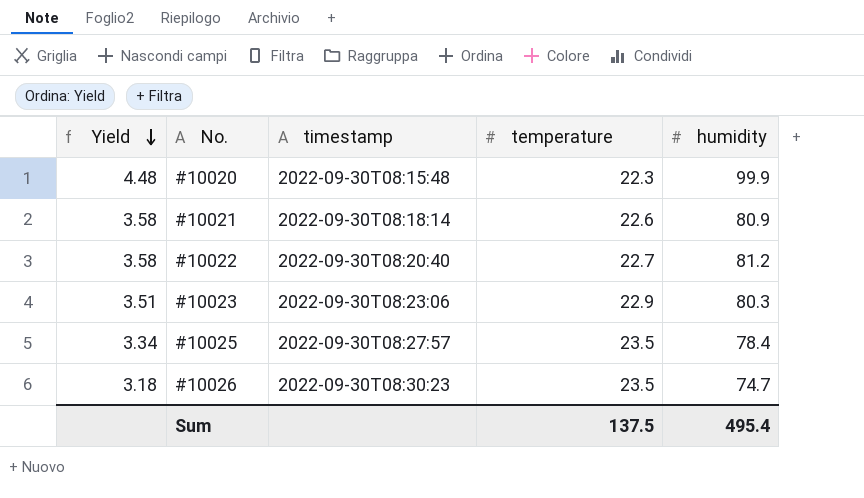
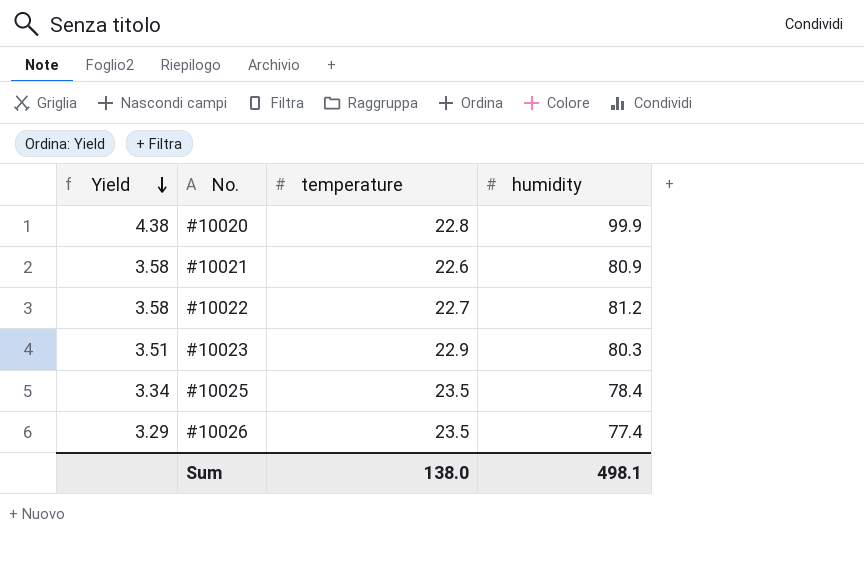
column timestamp | position: 3 -> none
#10020 | Yield: 4.48 -> 4.38
#10020 | temperature: 22.3 -> 22.8
#10026 | Yield: 3.18 -> 3.29
#10026 | humidity: 74.7 -> 77.4
Sum | temperature: 137.5 -> 138.0
Sum | humidity: 495.4 -> 498.1

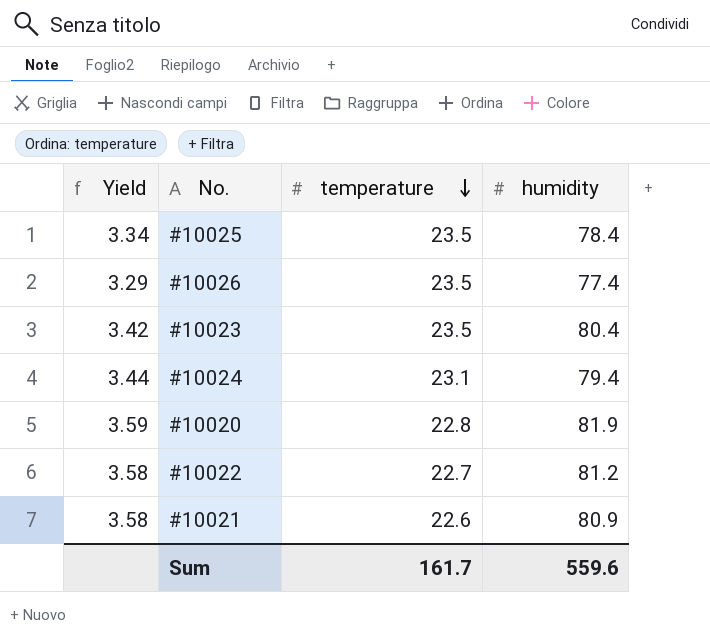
row order: Yield descending -> temperature descending
#10023 | Yield: 3.51 -> 3.42
#10023 | temperature: 22.9 -> 23.5
#10023 | humidity: 80.3 -> 80.4
row #10024: none -> 3.44 | 23.1 | 79.4
#10020 | Yield: 4.38 -> 3.59
#10020 | humidity: 99.9 -> 81.9
Sum | temperature: 138.0 -> 161.7
Sum | humidity: 498.1 -> 559.6

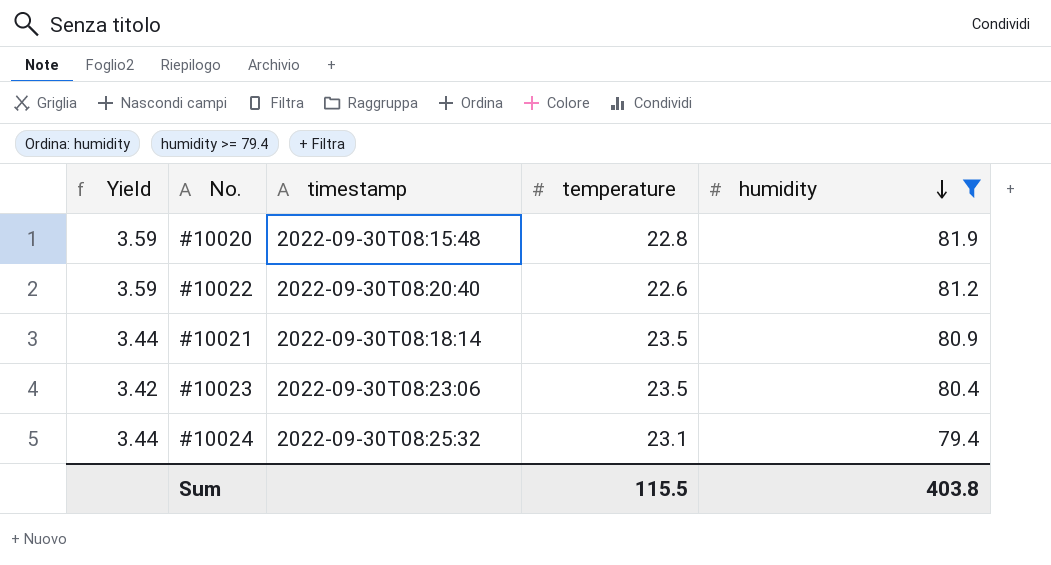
filter: none -> humidity >= 79.4
row order: temperature descending -> humidity descending
column timestamp | position: none -> 3
#10022 | Yield: 3.58 -> 3.59
#10022 | temperature: 22.7 -> 22.6
#10021 | Yield: 3.58 -> 3.44
#10021 | temperature: 22.6 -> 23.5
Sum | temperature: 161.7 -> 115.5
Sum | humidity: 559.6 -> 403.8

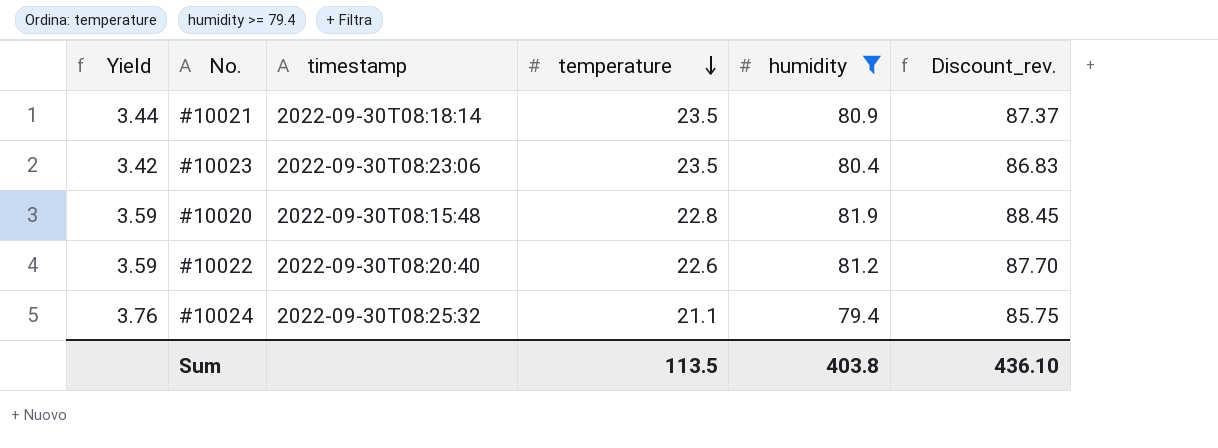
row order: humidity descending -> temperature descending
column Discount_rev. | formula: none -> [humidity] * 1.08
#10024 | Yield: 3.44 -> 3.76
#10024 | temperature: 23.1 -> 21.1
Sum | temperature: 115.5 -> 113.5

